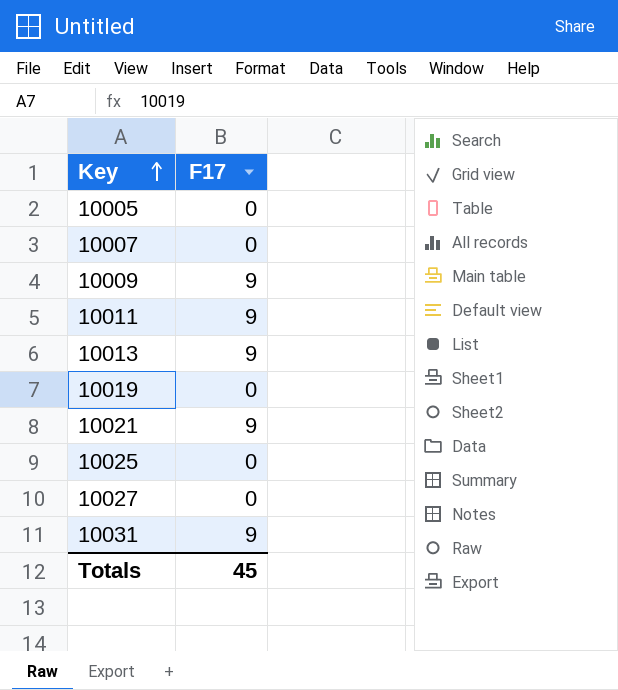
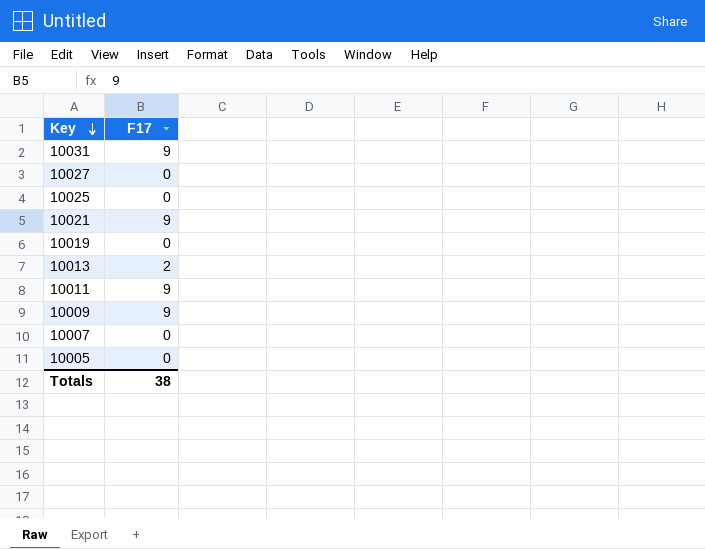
row order: Key ascending -> Key descending
10013 | F17: 9 -> 2
Totals | F17: 45 -> 38

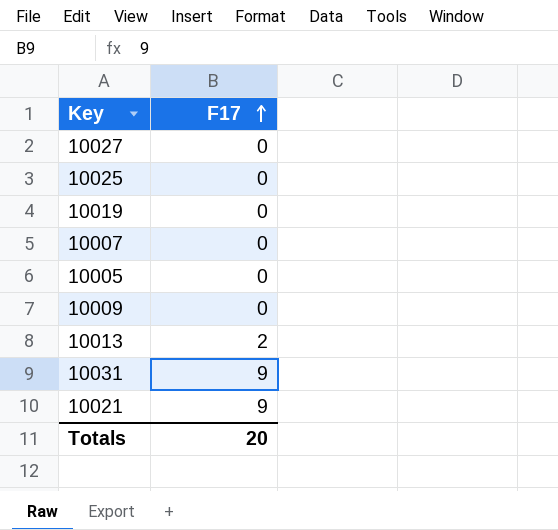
row order: Key descending -> F17 ascending
row 10011: 9 -> none
10009 | F17: 9 -> 0
Totals | F17: 38 -> 20

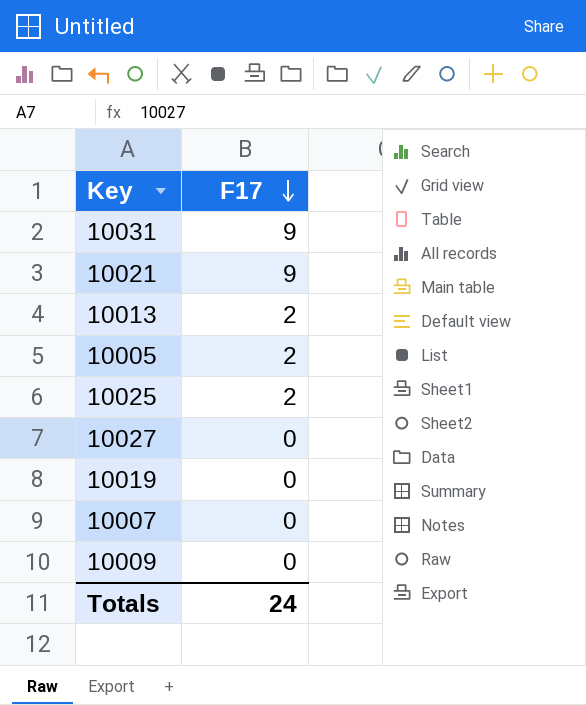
row order: F17 ascending -> F17 descending
10005 | F17: 0 -> 2
10025 | F17: 0 -> 2
Totals | F17: 20 -> 24

